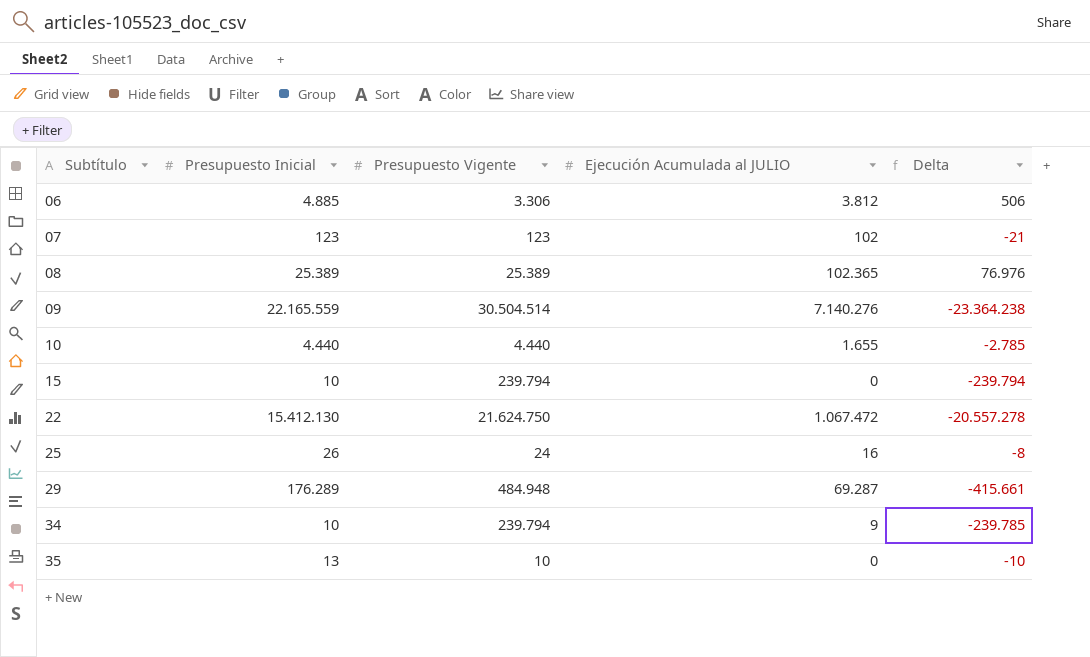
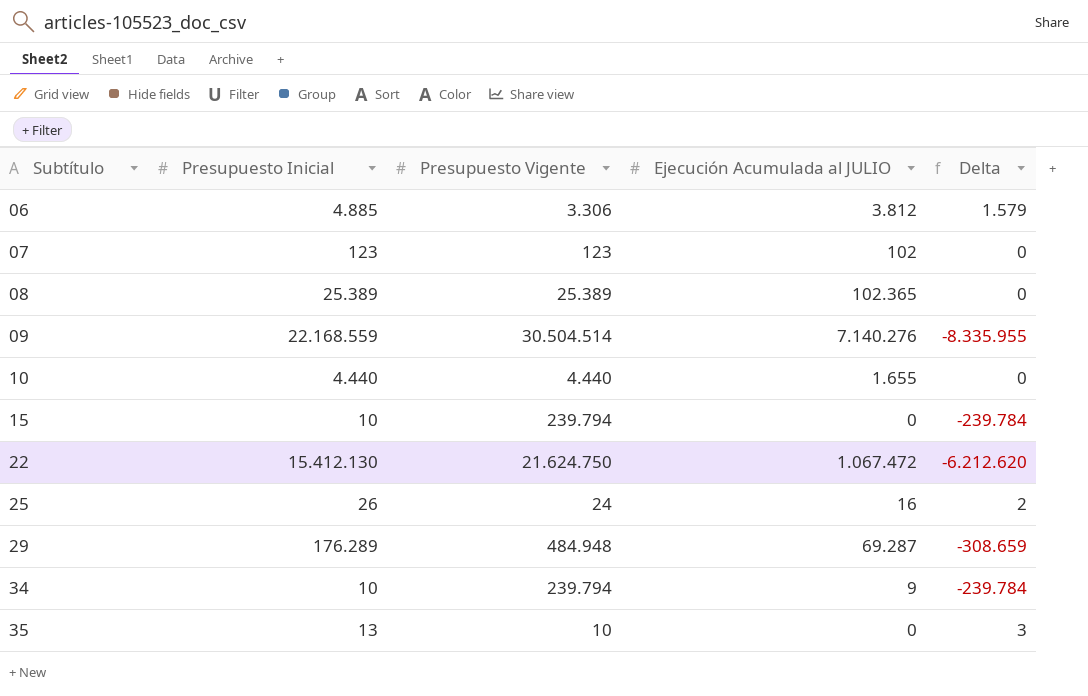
column Delta | formula: [Ejecución Acumulada al JULIO] - [Presupuesto Vigente] -> [Presupuesto Inicial] - [Presupuesto Vigente]
09 | Presupuesto Inicial: 22.165.559 -> 22.168.559

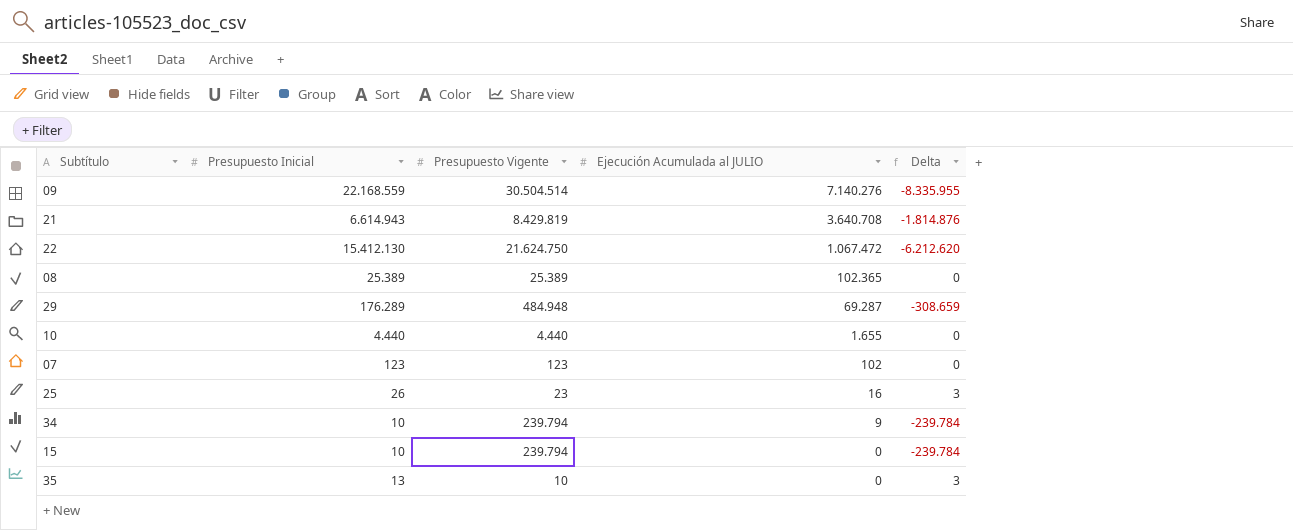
row order: Subtítulo ascending -> Ejecución Acumulada al JULIO descending
row 06: 4.885 | 3.306 | 3.812 | 1.579 -> none
row 21: none -> 6.614.943 | 8.429.819 | 3.640.708 | -1.814.876
25 | Presupuesto Vigente: 24 -> 23
25 | Delta: 2 -> 3

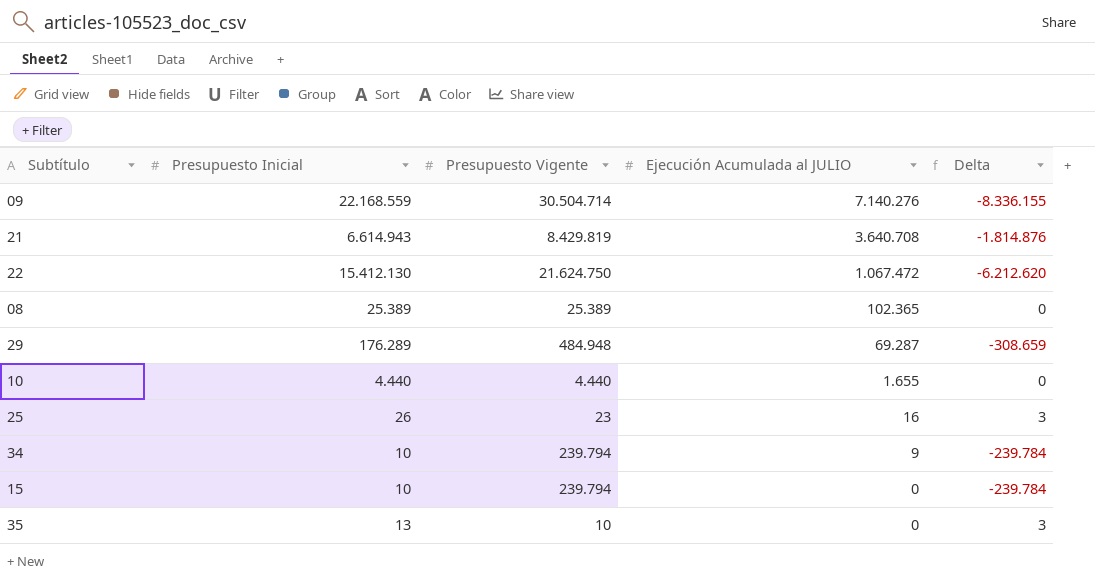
row 07: 123 | 123 | 102 | 0 -> none
09 | Presupuesto Vigente: 30.504.514 -> 30.504.714
09 | Delta: -8.335.955 -> -8.336.155

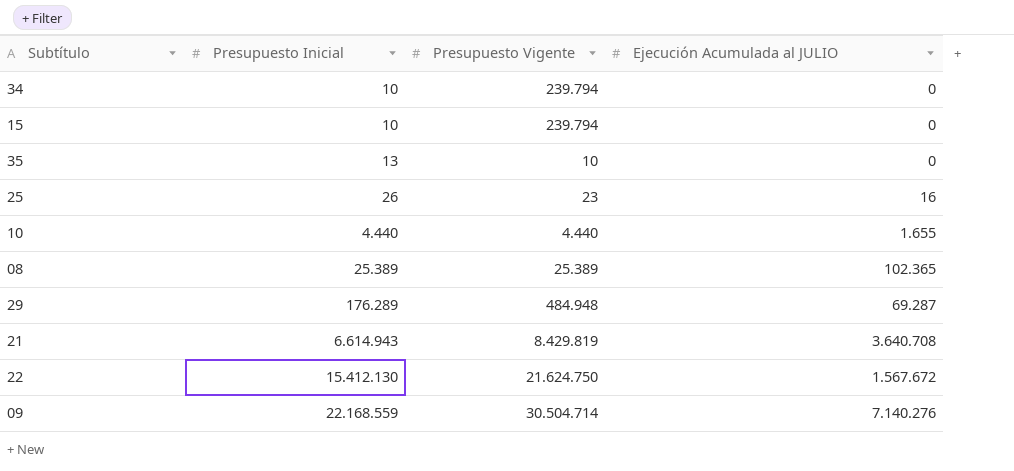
row order: Ejecución Acumulada al JULIO descending -> Presupuesto Inicial ascending
column Delta | formula: [Presupuesto Inicial] - [Presupuesto Vigente] -> none
34 | Ejecución Acumulada al JULIO: 9 -> 0
22 | Ejecución Acumulada al JULIO: 1.067.472 -> 1.567.672

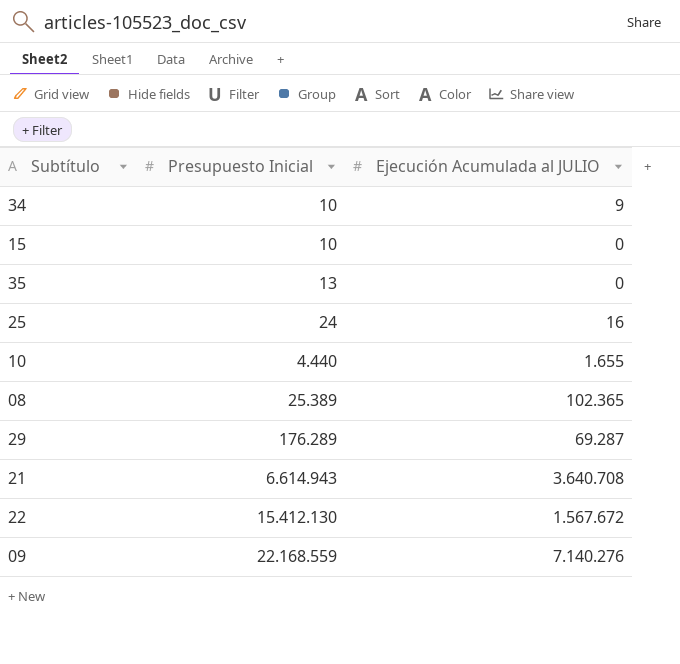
column Presupuesto Vigente | position: 3 -> none
34 | Ejecución Acumulada al JULIO: 0 -> 9
25 | Presupuesto Inicial: 26 -> 24

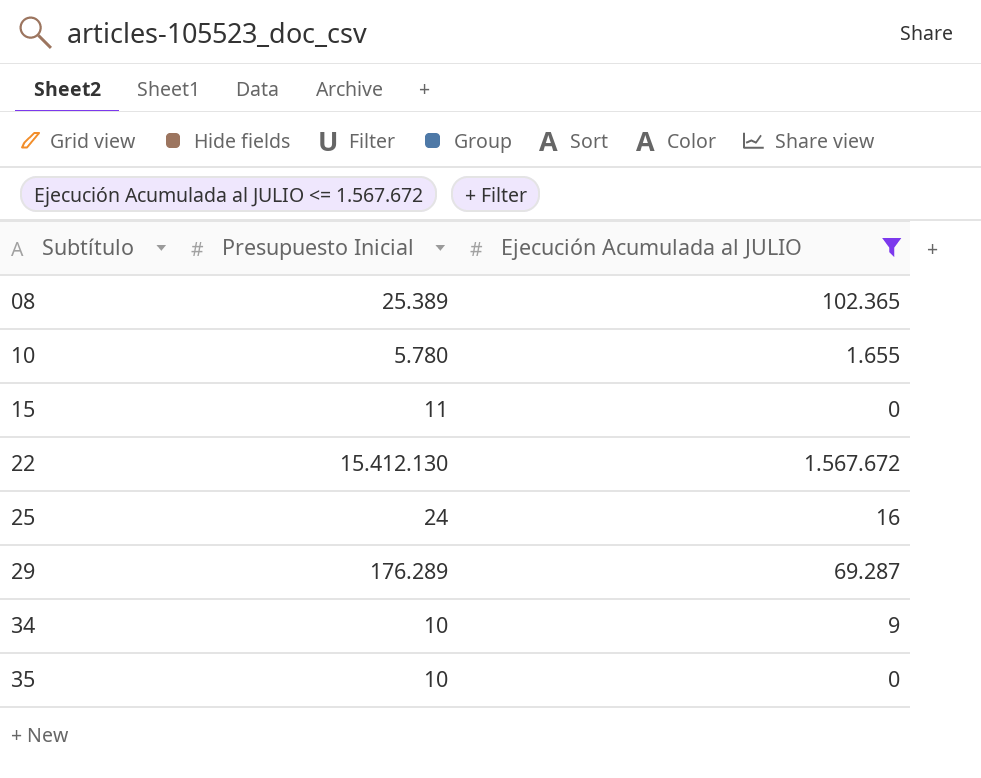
filter: none -> Ejecución Acumulada al JULIO <= 1.567.672
row order: Presupuesto Inicial ascending -> Subtítulo ascending
10 | Presupuesto Inicial: 4.440 -> 5.780
15 | Presupuesto Inicial: 10 -> 11
35 | Presupuesto Inicial: 13 -> 10

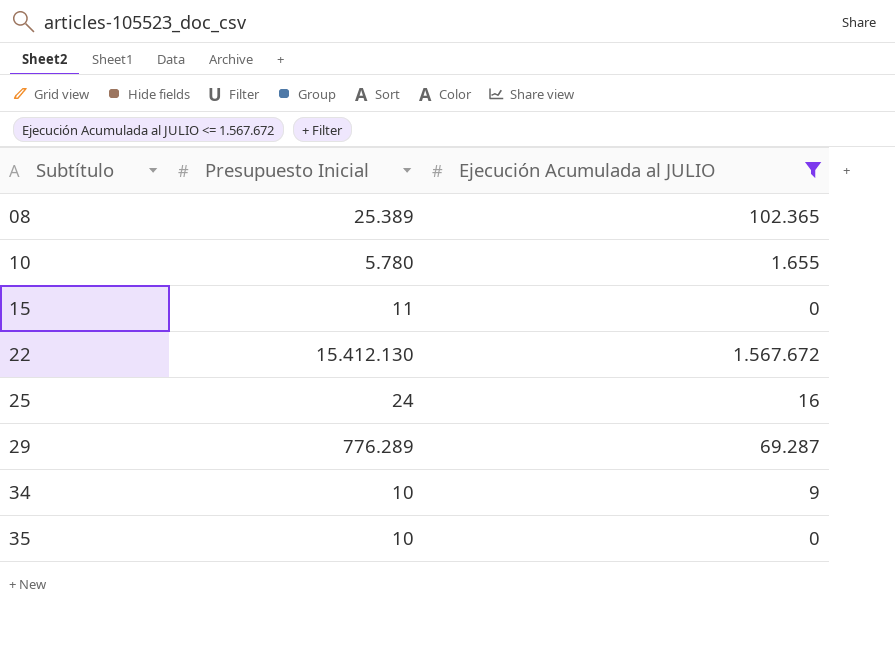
29 | Presupuesto Inicial: 176.289 -> 776.289

